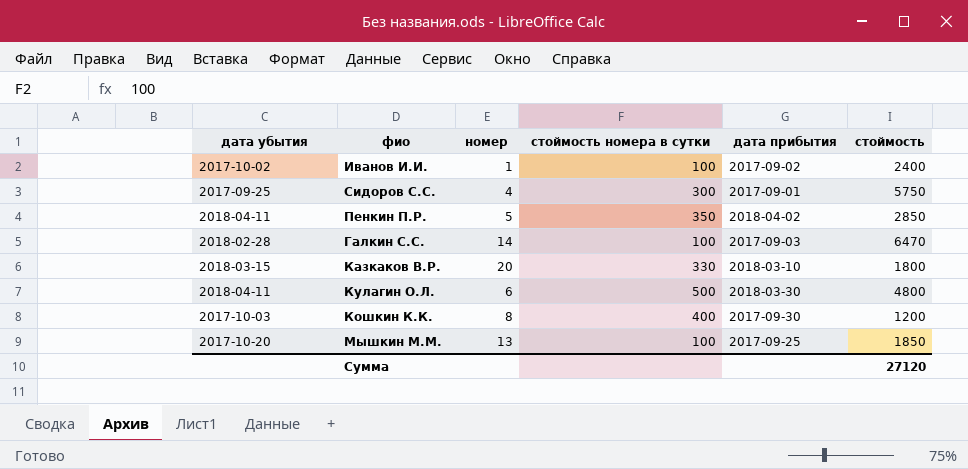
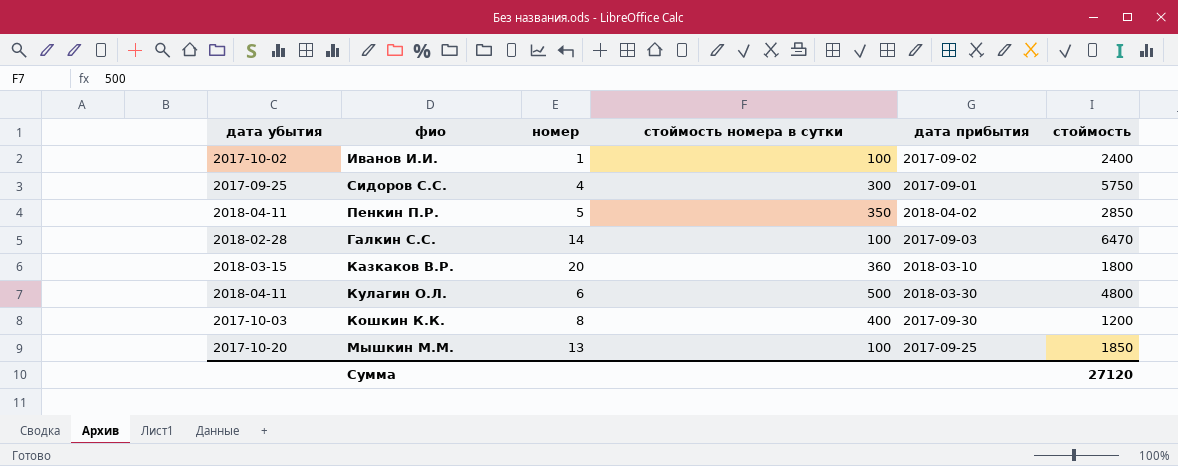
Казкаков В.Р. | стоймость номера в сутки: 330 -> 360

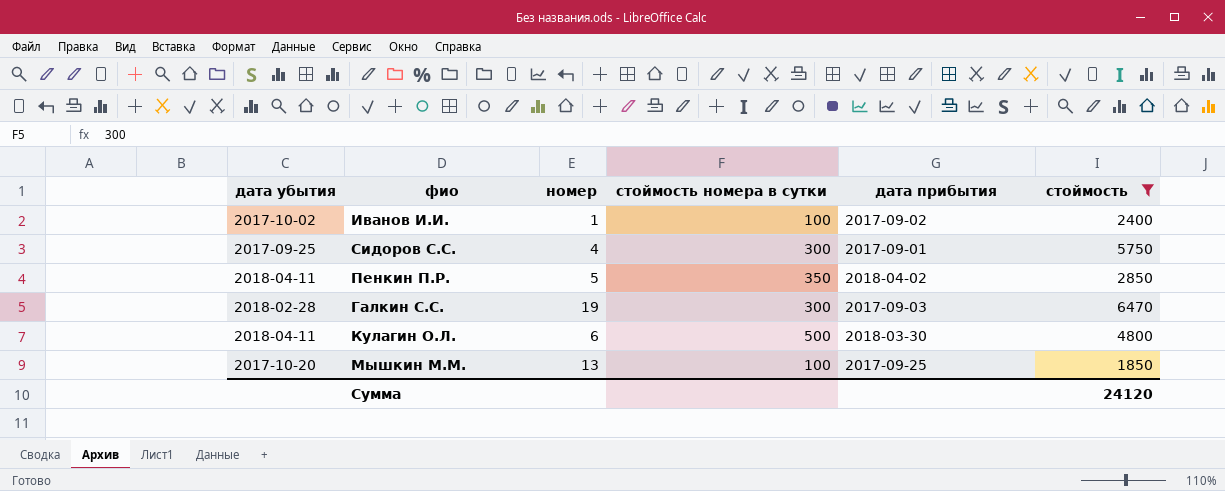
filter: none -> стоймость >= 1850
Галкин С.С. | номер: 14 -> 19
Галкин С.С. | стоймость номера в сутки: 100 -> 300
Сумма | стоймость: 27120 -> 24120

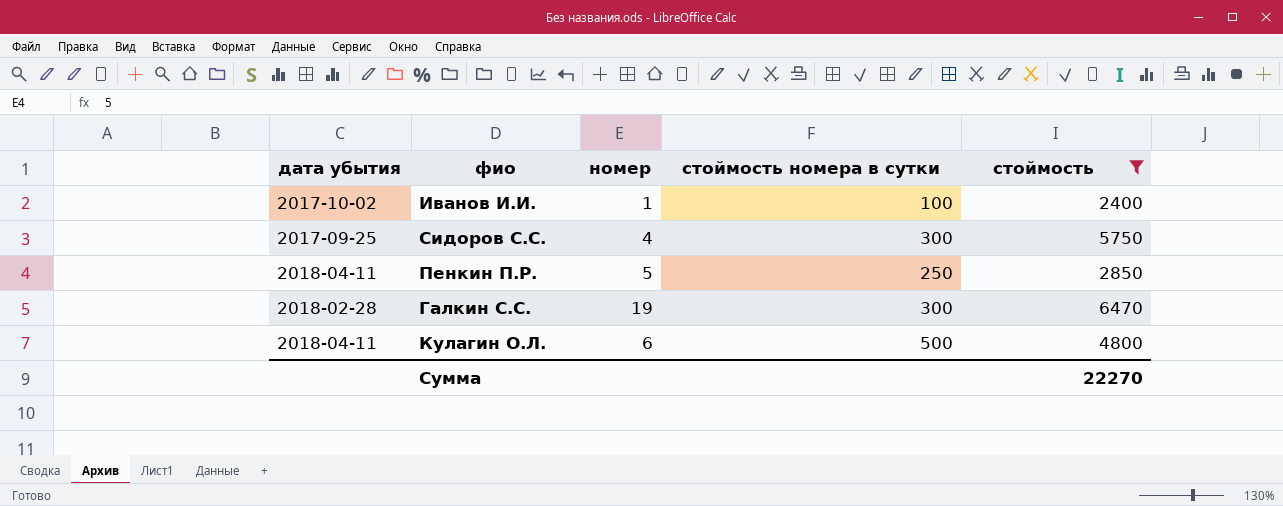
column дата прибытия | position: 5 -> none
row Мышкин М.М.: 2017-10-20 | 13 | 100 | 2017-09-25 | 1850 -> none
Пенкин П.Р. | стоймость номера в сутки: 350 -> 250
Сумма | стоймость: 24120 -> 22270

